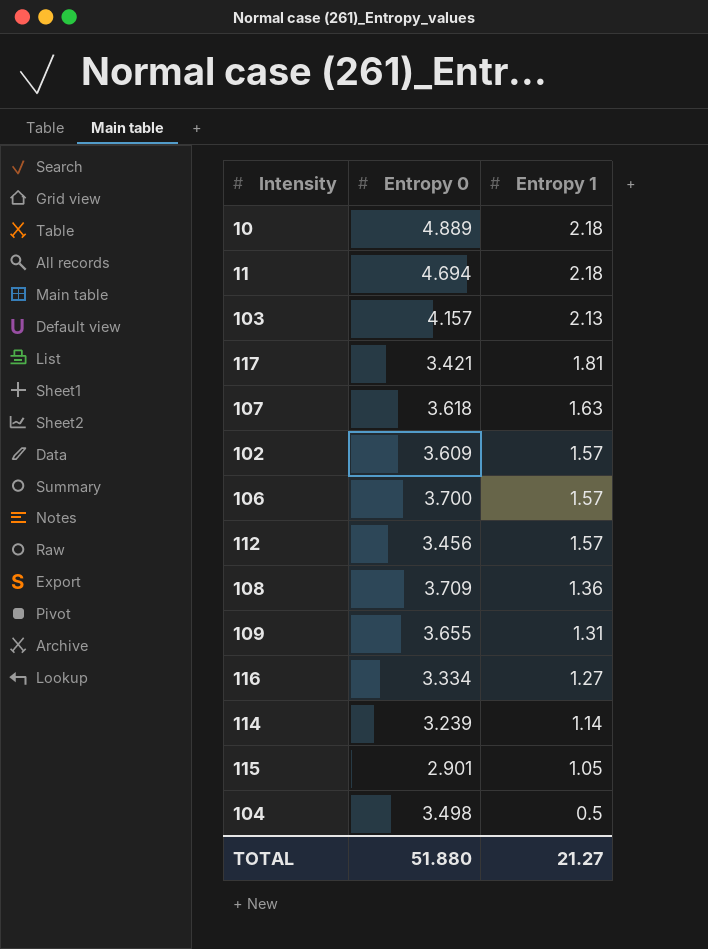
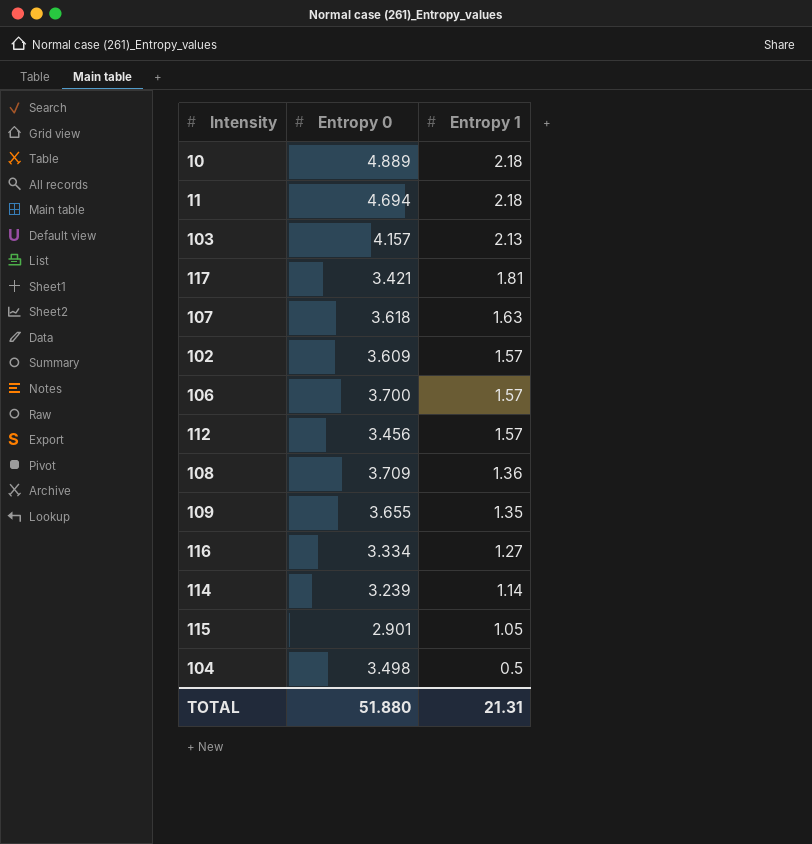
109 | Entropy 1: 1.31 -> 1.35
TOTAL | Entropy 1: 21.27 -> 21.31

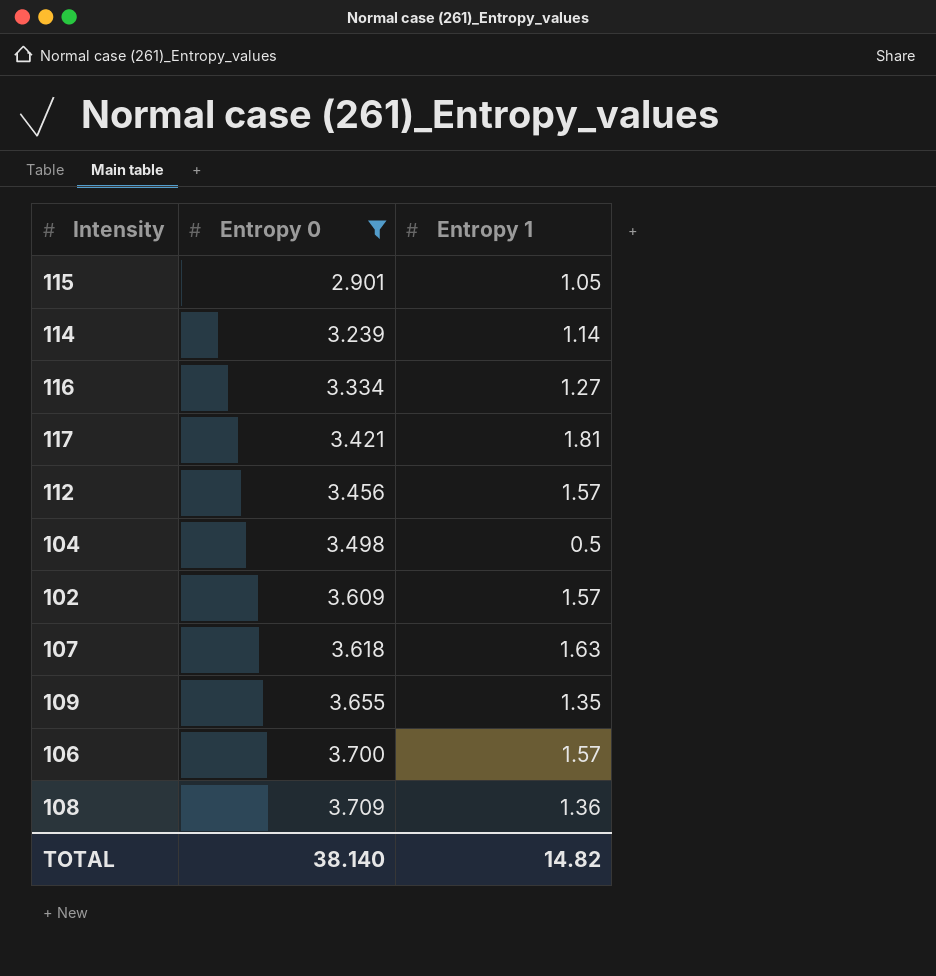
filter: none -> Entropy 0 <= 3.709
row order: Entropy 1 descending -> Entropy 0 ascending
TOTAL | Entropy 0: 51.880 -> 38.140
TOTAL | Entropy 1: 21.31 -> 14.82

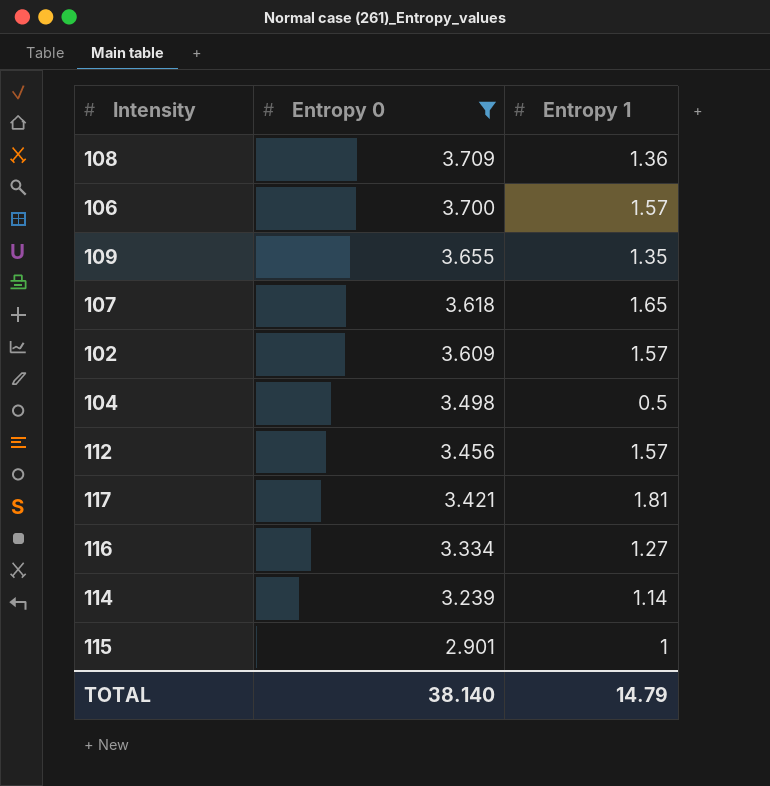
row order: Entropy 0 ascending -> Entropy 0 descending
107 | Entropy 1: 1.63 -> 1.65
115 | Entropy 1: 1.05 -> 1
TOTAL | Entropy 1: 14.82 -> 14.79

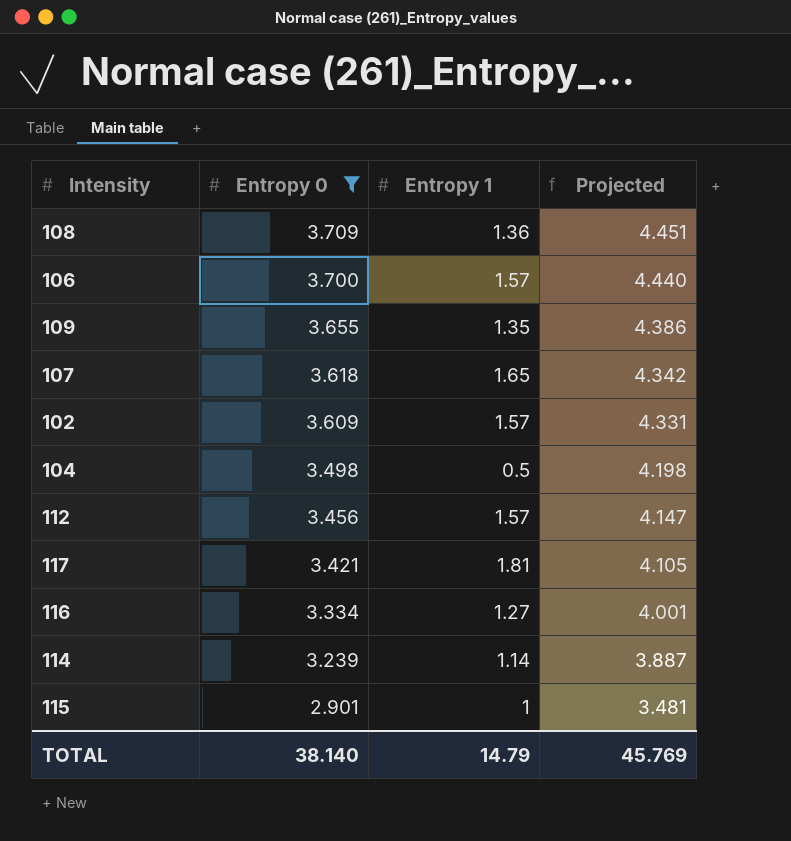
column Projected | formula: none -> [Entropy 0] * 1.2

